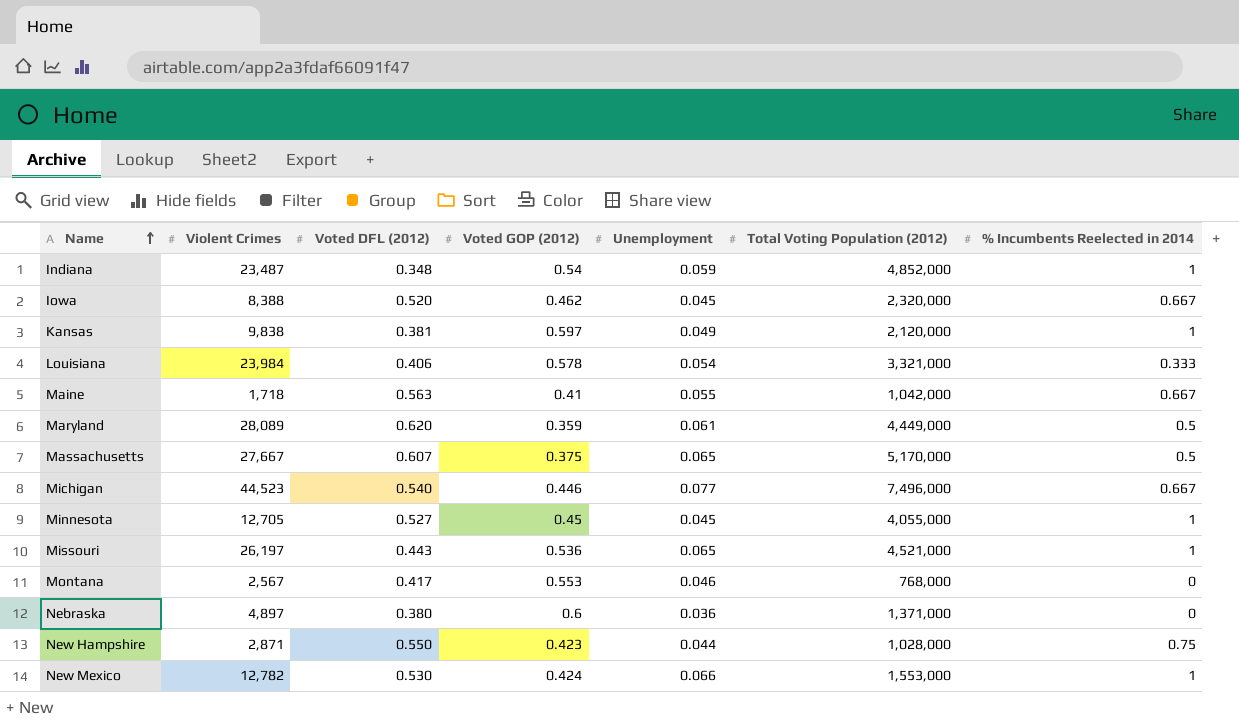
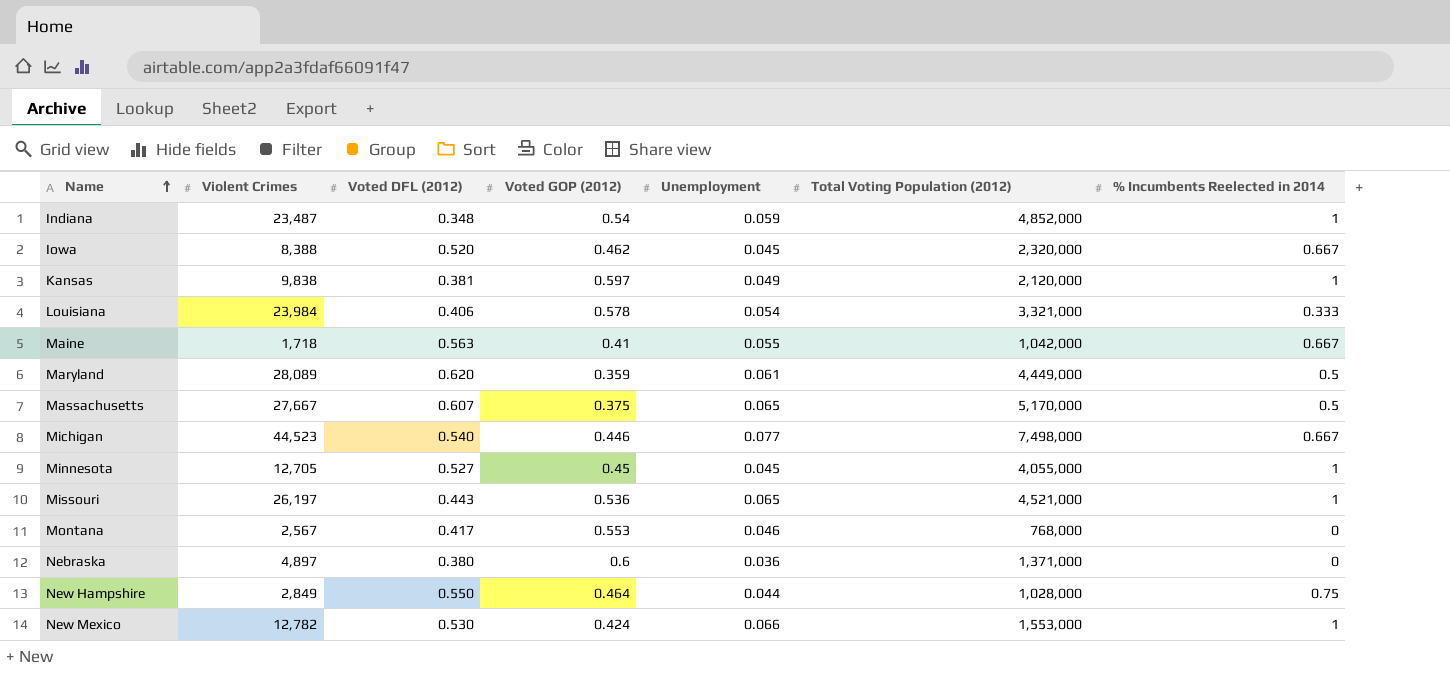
Michigan | Total Voting Population (2012): 7,496,000 -> 7,498,000
New Hampshire | Violent Crimes: 2,871 -> 2,849
New Hampshire | Voted GOP (2012): 0.423 -> 0.464

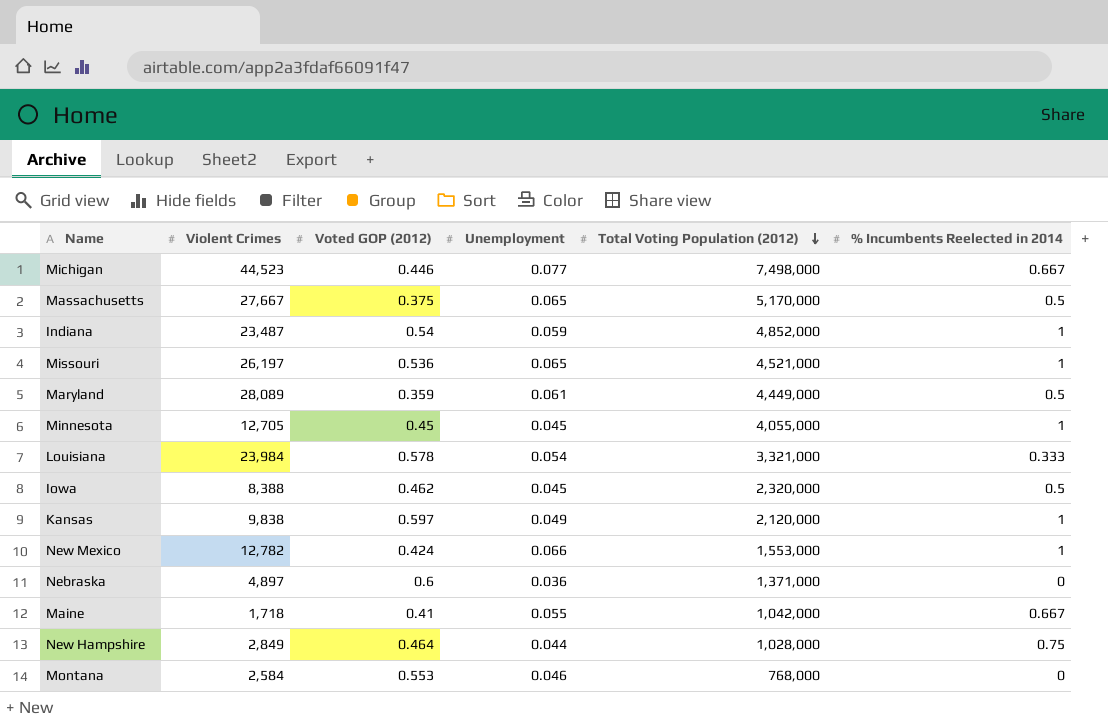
row order: Name ascending -> Total Voting Population (2012) descending
column Voted DFL (2012) | position: 3 -> none
Iowa | % Incumbents Reelected in 2014: 0.667 -> 0.5
Montana | Violent Crimes: 2,567 -> 2,584

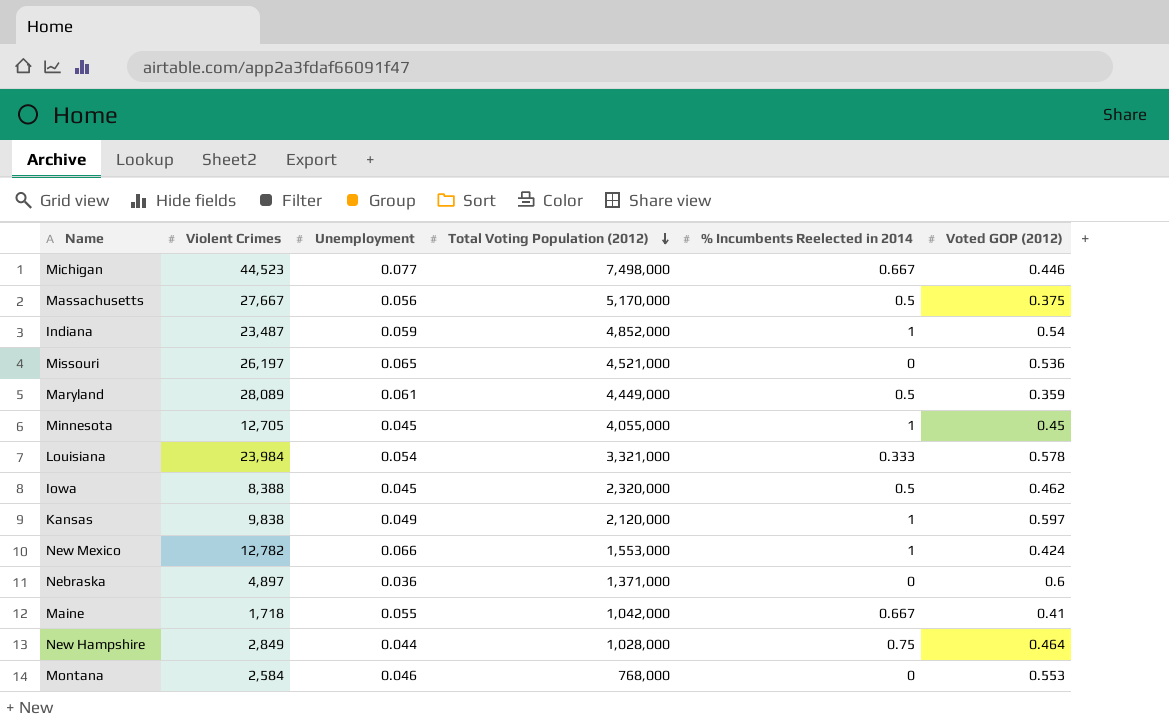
column Voted GOP (2012) | position: 3 -> 6
Massachusetts | Unemployment: 0.065 -> 0.056
Missouri | % Incumbents Reelected in 2014: 1 -> 0

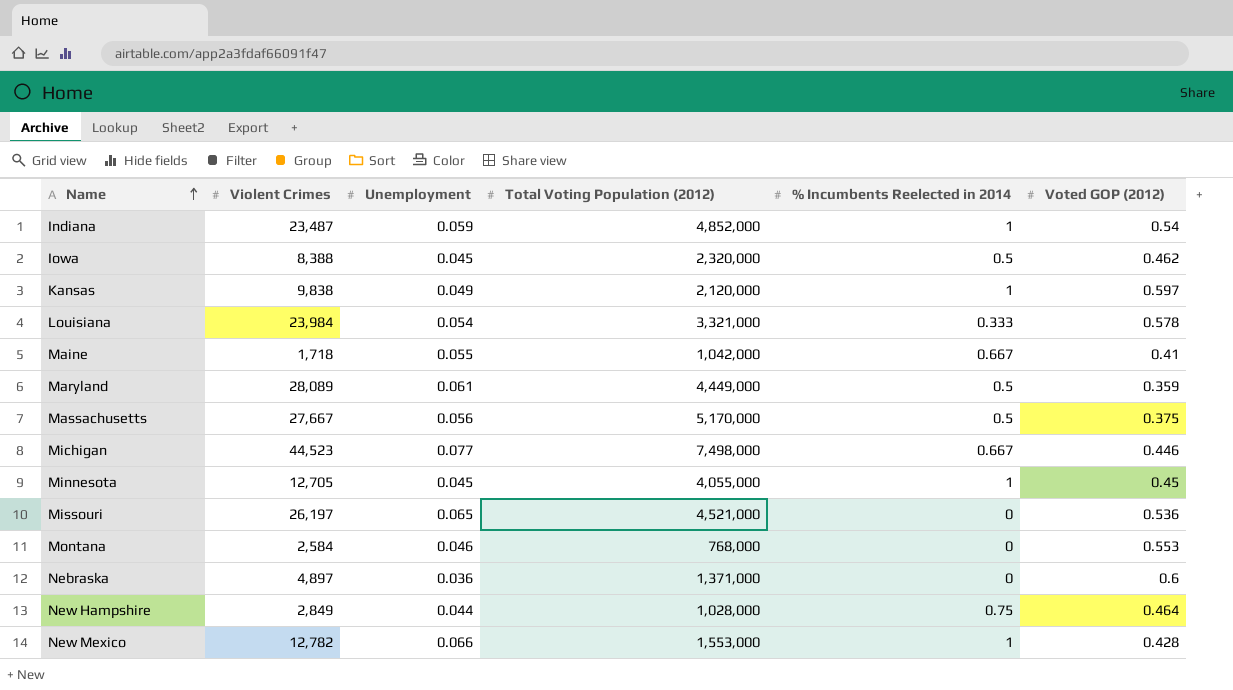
row order: Total Voting Population (2012) descending -> Name ascending
New Mexico | Voted GOP (2012): 0.424 -> 0.428

